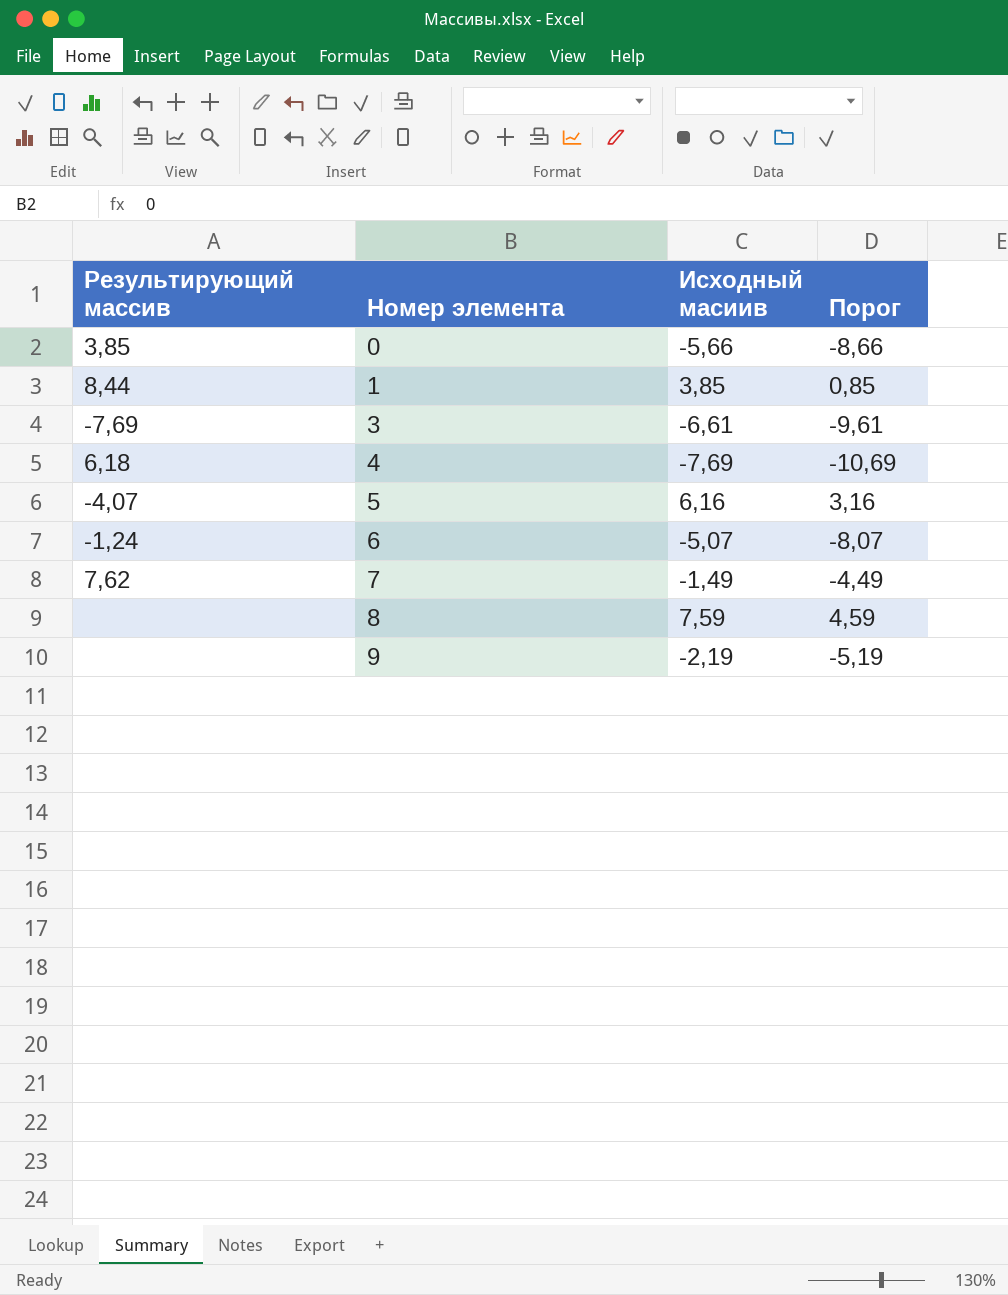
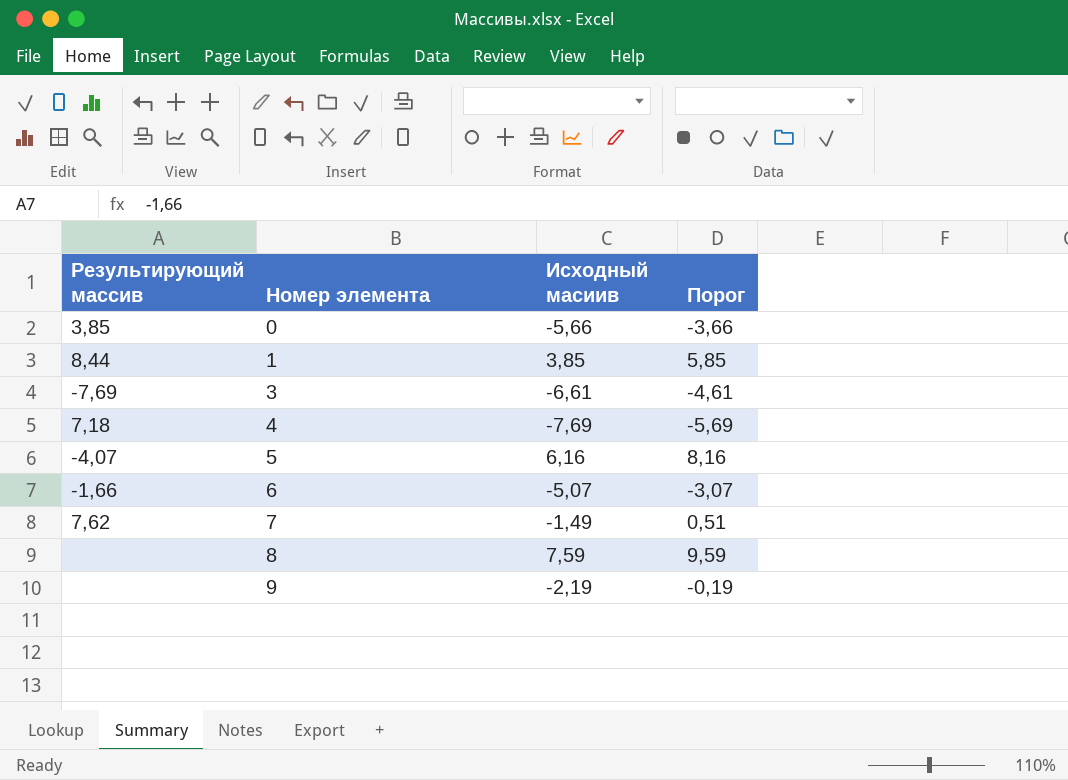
column Порог | formula: [Исходный масиив] - 3 -> [Исходный масиив] + 2
4 | Результирующий массив: 6,18 -> 7,18
6 | Результирующий массив: -1,24 -> -1,66

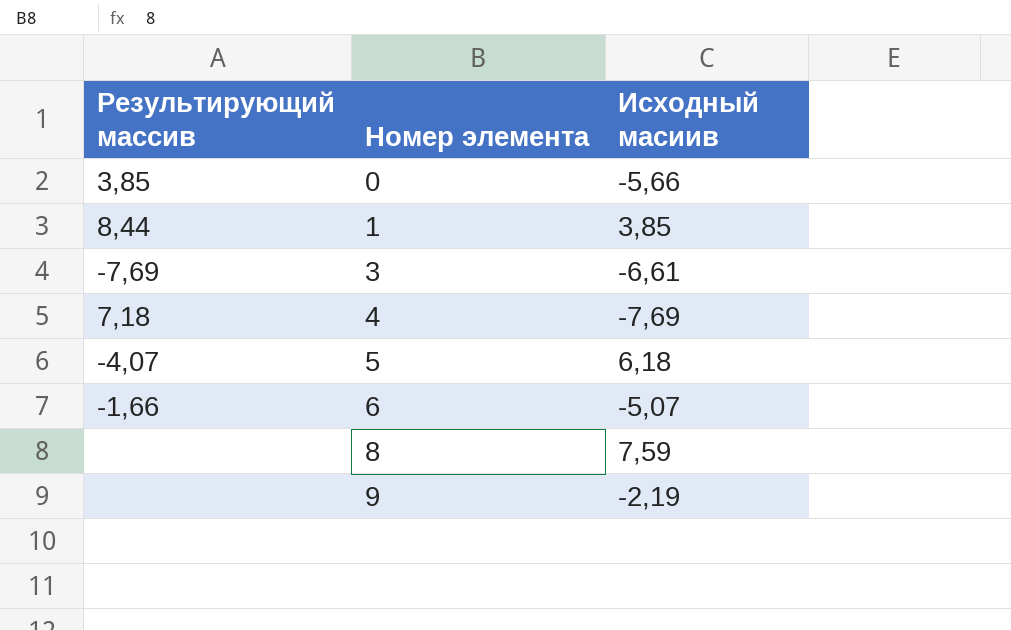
column Порог | formula: [Исходный масиив] + 2 -> none
row 7: 7,62 | -1,49 | 0,51 -> none
5 | Исходный масиив: 6,16 -> 6,18

